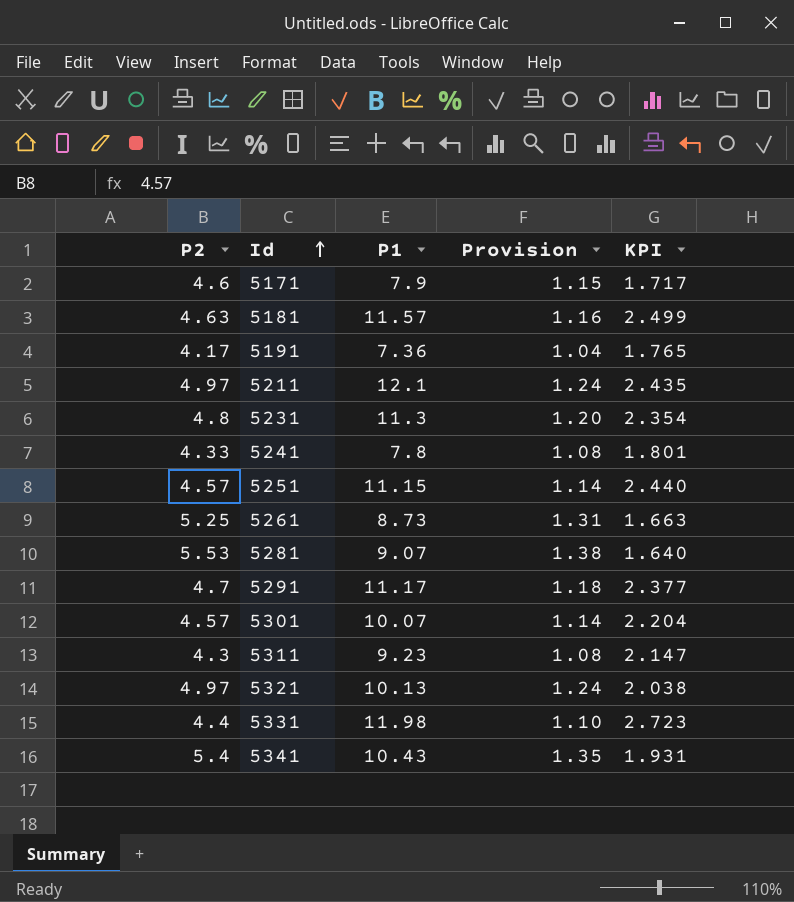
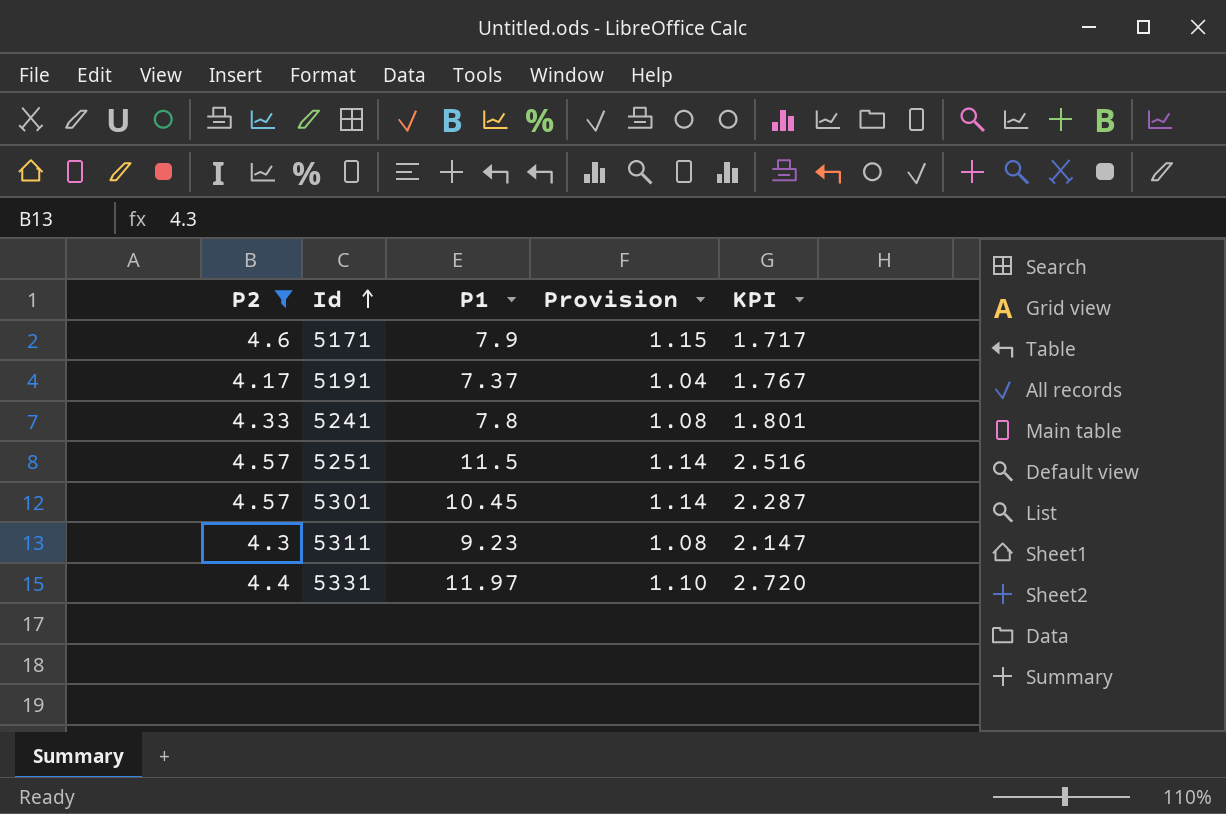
filter: none -> P2 <= 4.6
5191 | P1: 7.36 -> 7.37
5191 | KPI: 1.765 -> 1.767
5251 | P1: 11.15 -> 11.5
5251 | KPI: 2.440 -> 2.516
5301 | P1: 10.07 -> 10.45
5301 | KPI: 2.204 -> 2.287
5331 | P1: 11.98 -> 11.97
5331 | KPI: 2.723 -> 2.720

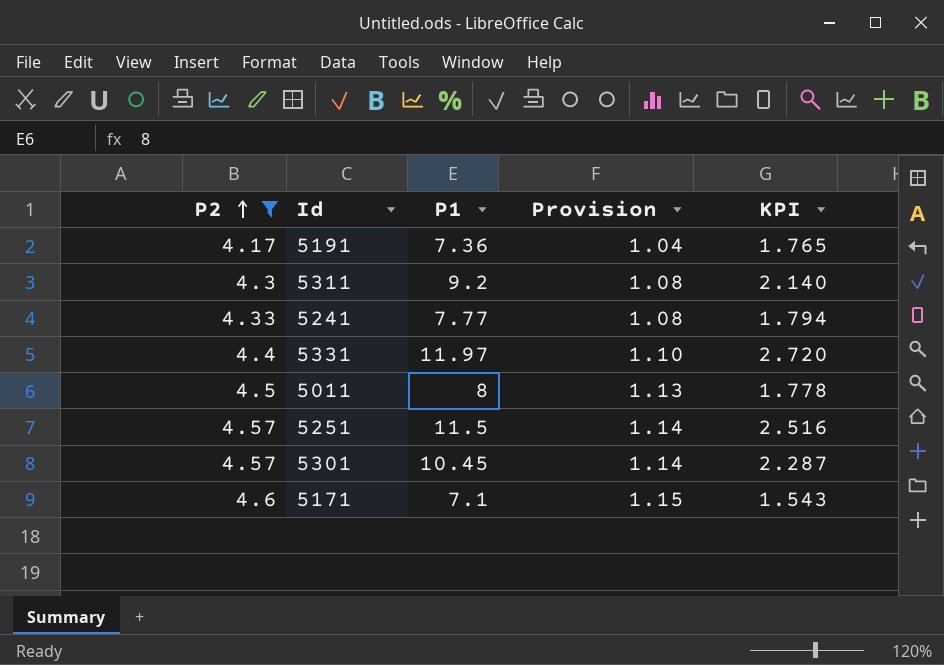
row order: Id ascending -> P2 ascending
5191 | P1: 7.37 -> 7.36
5191 | KPI: 1.767 -> 1.765
5311 | P1: 9.23 -> 9.2
5311 | KPI: 2.147 -> 2.140
5241 | P1: 7.8 -> 7.77
5241 | KPI: 1.801 -> 1.794
row 5011: none -> 4.5 | 8 | 1.13 | 1.778
5171 | P1: 7.9 -> 7.1
5171 | KPI: 1.717 -> 1.543

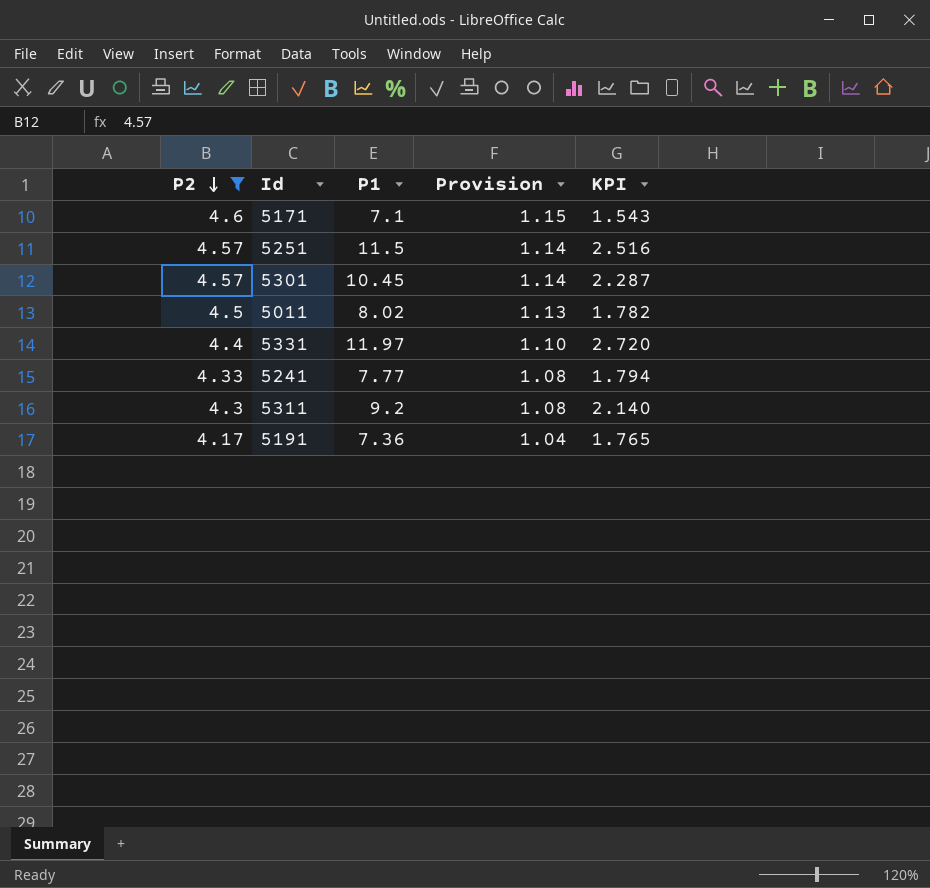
row order: P2 ascending -> P2 descending
5011 | P1: 8 -> 8.02
5011 | KPI: 1.778 -> 1.782

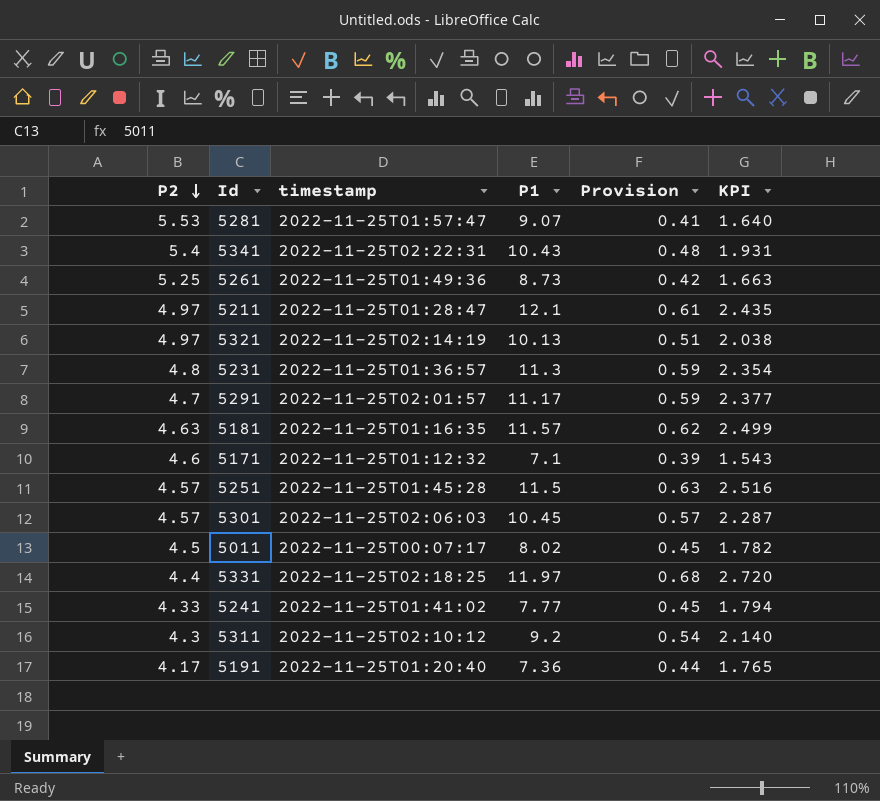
filter: P2 <= 4.6 -> none
column timestamp | position: none -> 3
column Provision | formula: [P2] * 0.25 -> [KPI] * 0.25

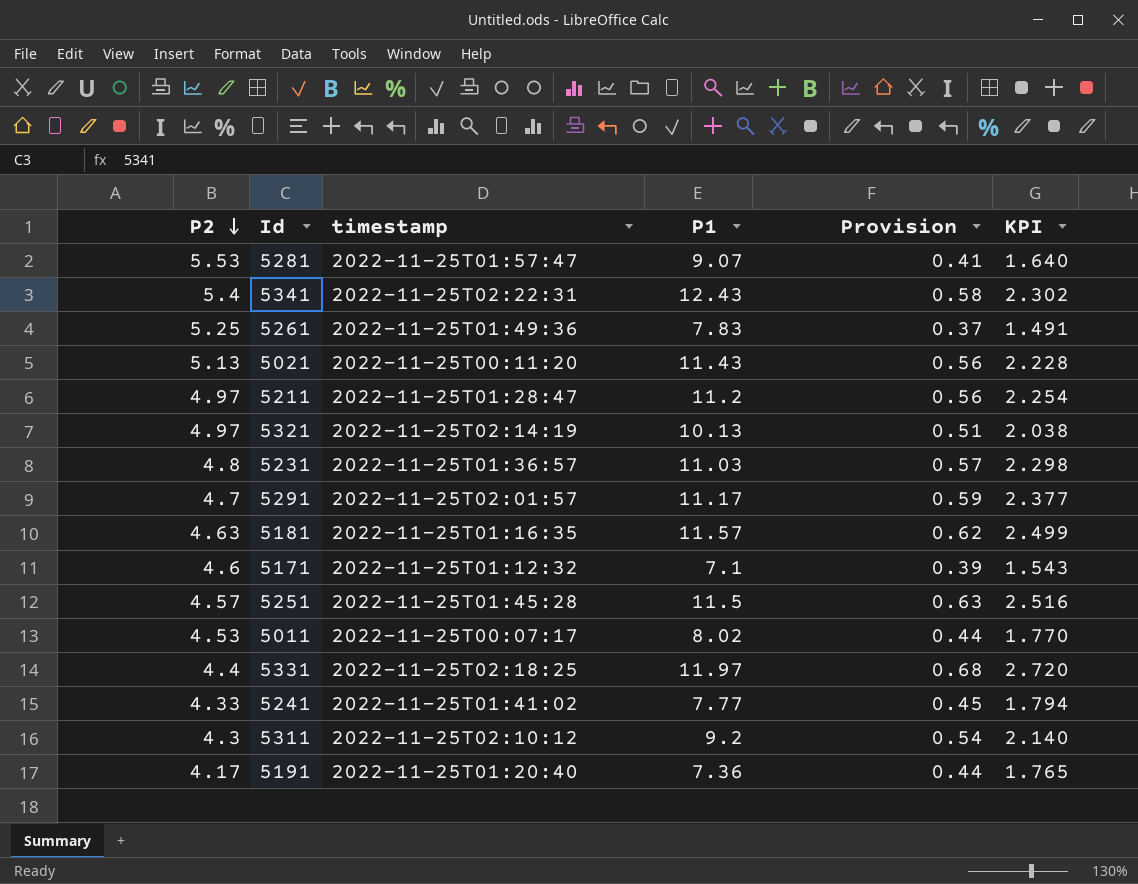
row 5301: 4.57 | 2022-11-25T02:06:03 | 10.45 | 0.57 | 2.287 -> none
5341 | P1: 10.43 -> 12.43
5341 | Provision: 0.48 -> 0.58
5341 | KPI: 1.931 -> 2.302
5261 | P1: 8.73 -> 7.83
5261 | Provision: 0.42 -> 0.37
5261 | KPI: 1.663 -> 1.491
row 5021: none -> 5.13 | 2022-11-25T00:11:20 | 11.43 | 0.56 | 2.228
5211 | P1: 12.1 -> 11.2
5211 | Provision: 0.61 -> 0.56
5211 | KPI: 2.435 -> 2.254
5231 | P1: 11.3 -> 11.03
5231 | Provision: 0.59 -> 0.57
5231 | KPI: 2.354 -> 2.298
5011 | P2: 4.5 -> 4.53
5011 | Provision: 0.45 -> 0.44
5011 | KPI: 1.782 -> 1.770

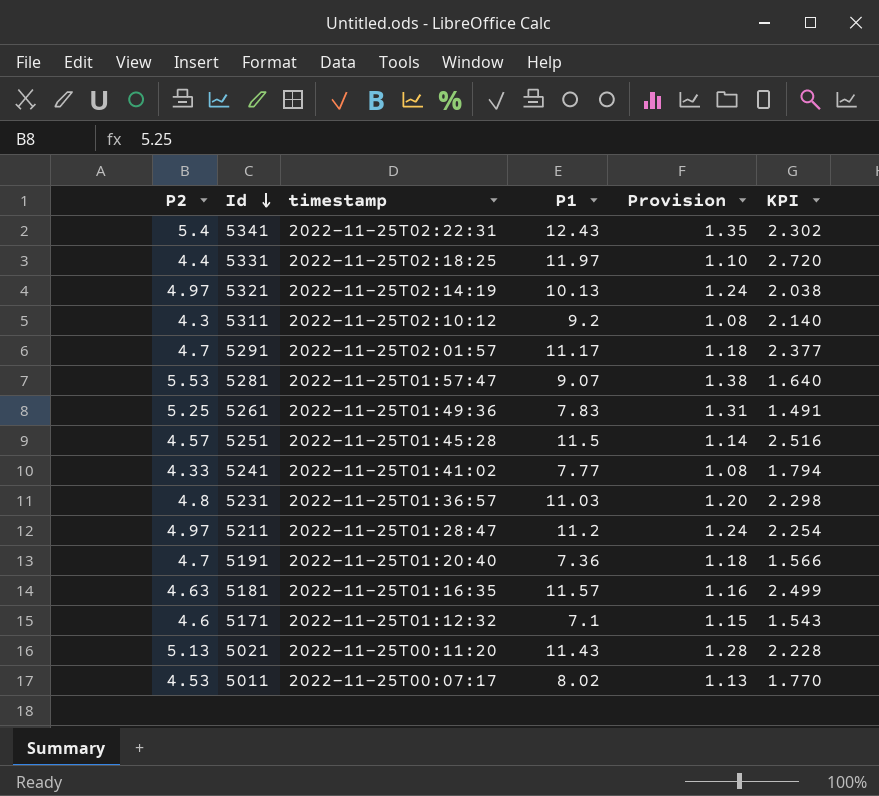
row order: P2 descending -> Id descending
column Provision | formula: [KPI] * 0.25 -> [P2] * 0.25
5191 | P2: 4.17 -> 4.7
5191 | KPI: 1.765 -> 1.566

